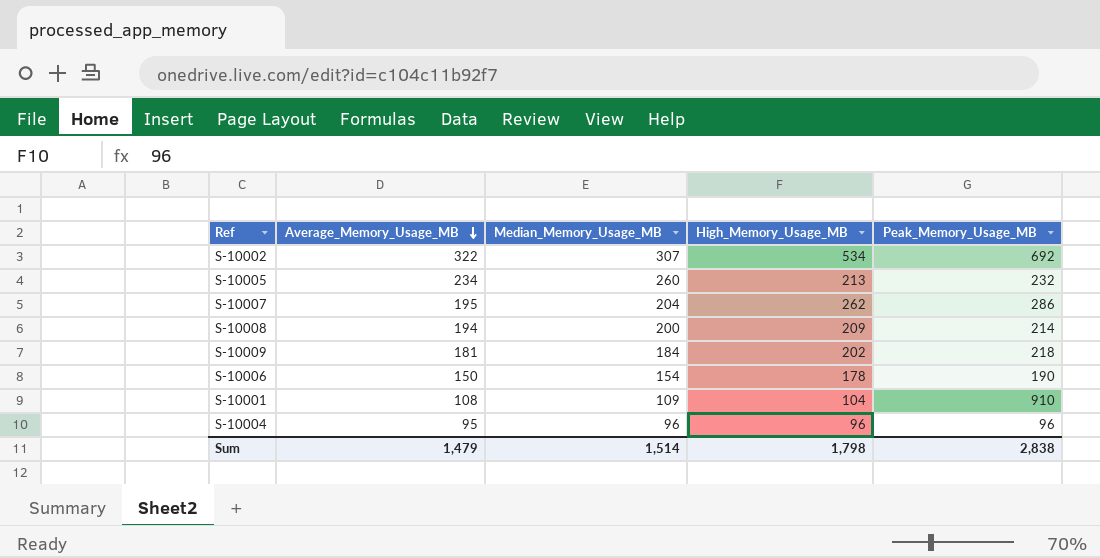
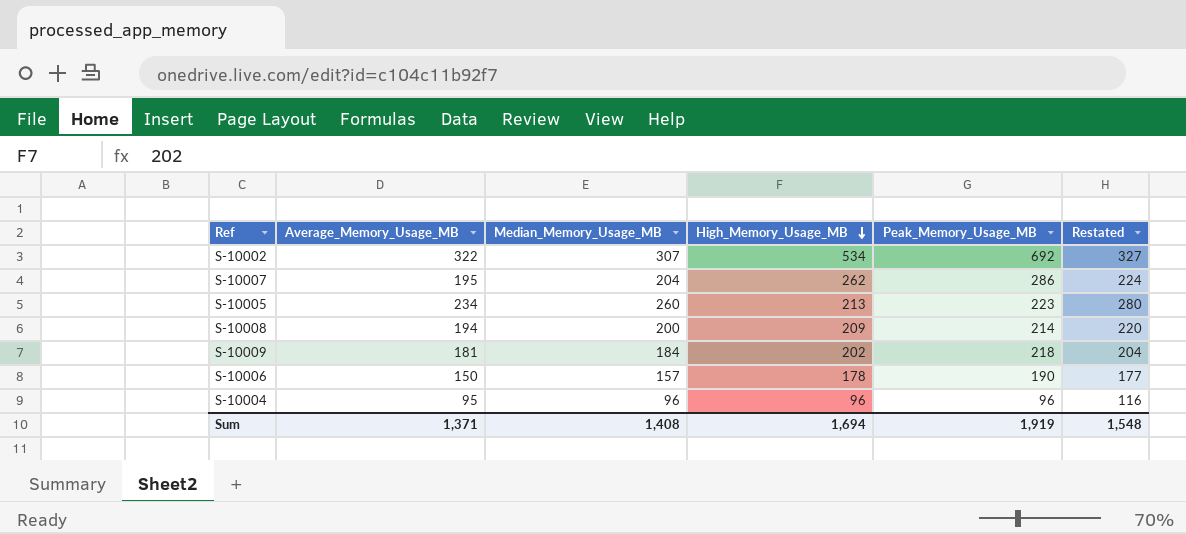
row order: Average_Memory_Usage_MB descending -> High_Memory_Usage_MB descending
column Restated | formula: none -> [Median_Memory_Usage_MB] + 20
row S-10001: 108 | 109 | 104 | 910 -> none
S-10005 | Peak_Memory_Usage_MB: 232 -> 223
S-10006 | Median_Memory_Usage_MB: 154 -> 157
Sum | Average_Memory_Usage_MB: 1,479 -> 1,371
Sum | Median_Memory_Usage_MB: 1,514 -> 1,408
Sum | High_Memory_Usage_MB: 1,798 -> 1,694
Sum | Peak_Memory_Usage_MB: 2,838 -> 1,919

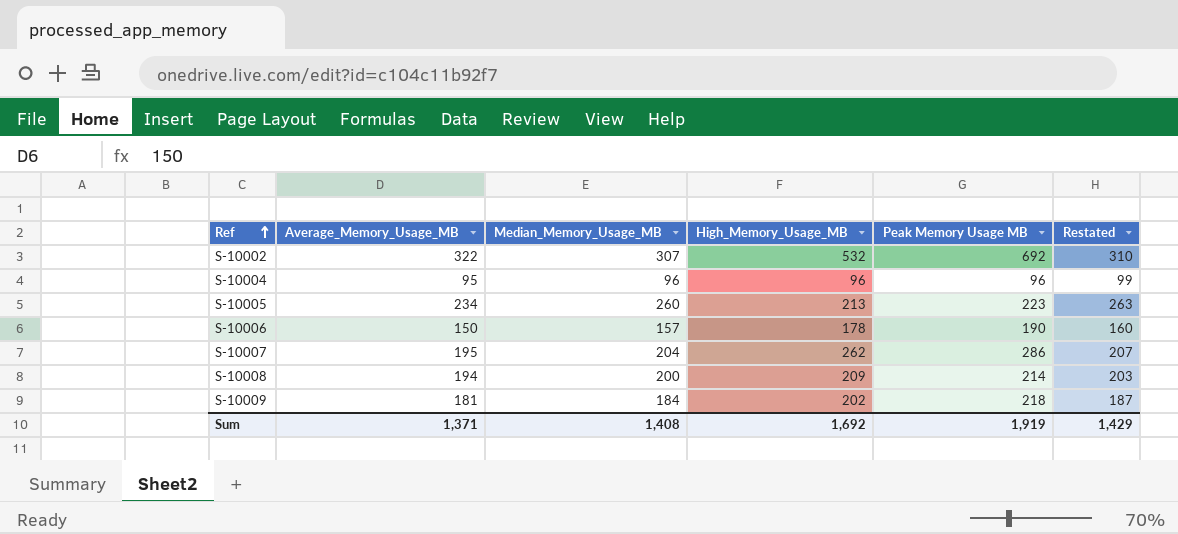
row order: High_Memory_Usage_MB descending -> Ref ascending
column name: Peak_Memory_Usage_MB -> Peak Memory Usage MB
column Restated | formula: [Median_Memory_Usage_MB] + 20 -> [Median_Memory_Usage_MB] + 3
S-10002 | High_Memory_Usage_MB: 534 -> 532
Sum | High_Memory_Usage_MB: 1,694 -> 1,692
Sum | Restated: 1,548 -> 1,429

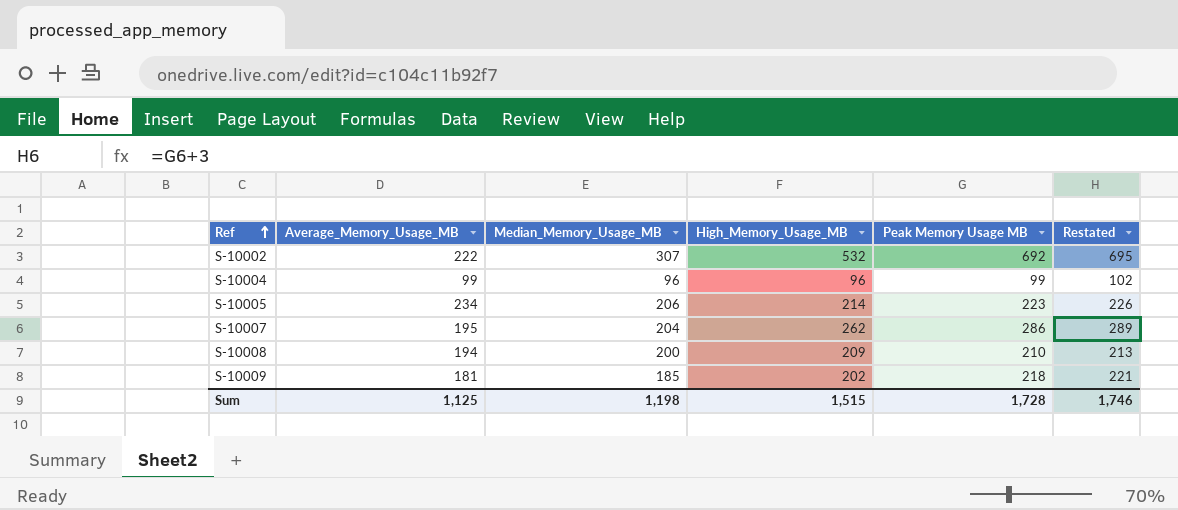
column Restated | formula: [Median_Memory_Usage_MB] + 3 -> [Peak Memory Usage MB] + 3
row S-10006: 150 | 157 | 178 | 190 | 160 -> none
S-10002 | Average_Memory_Usage_MB: 322 -> 222
S-10004 | Average_Memory_Usage_MB: 95 -> 99
S-10004 | Peak Memory Usage MB: 96 -> 99
S-10005 | Median_Memory_Usage_MB: 260 -> 206
S-10005 | High_Memory_Usage_MB: 213 -> 214
S-10008 | Peak Memory Usage MB: 214 -> 210
S-10009 | Median_Memory_Usage_MB: 184 -> 185
Sum | Average_Memory_Usage_MB: 1,371 -> 1,125
Sum | Median_Memory_Usage_MB: 1,408 -> 1,198
Sum | High_Memory_Usage_MB: 1,692 -> 1,515
Sum | Peak Memory Usage MB: 1,919 -> 1,728
Sum | Restated: 1,429 -> 1,746

